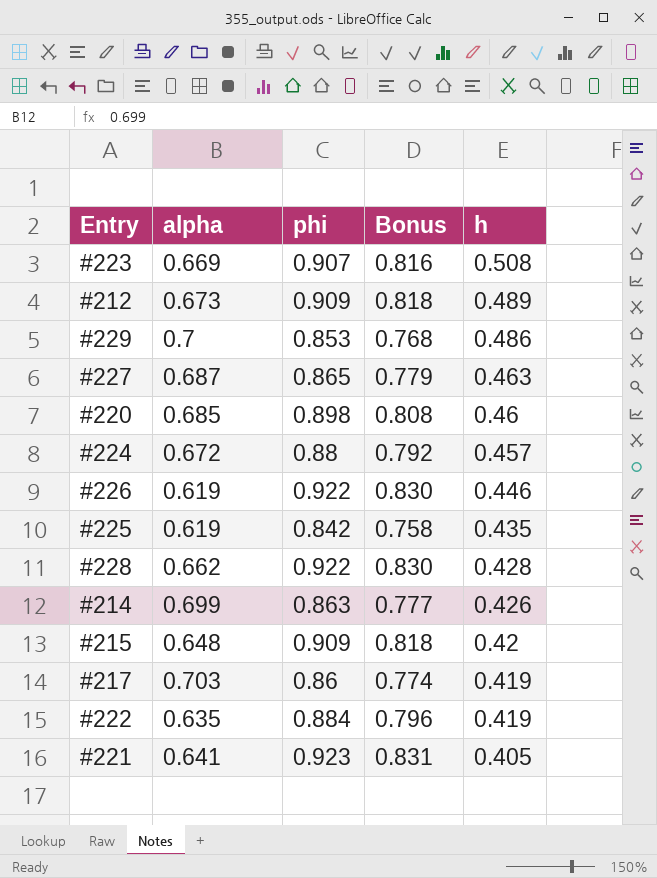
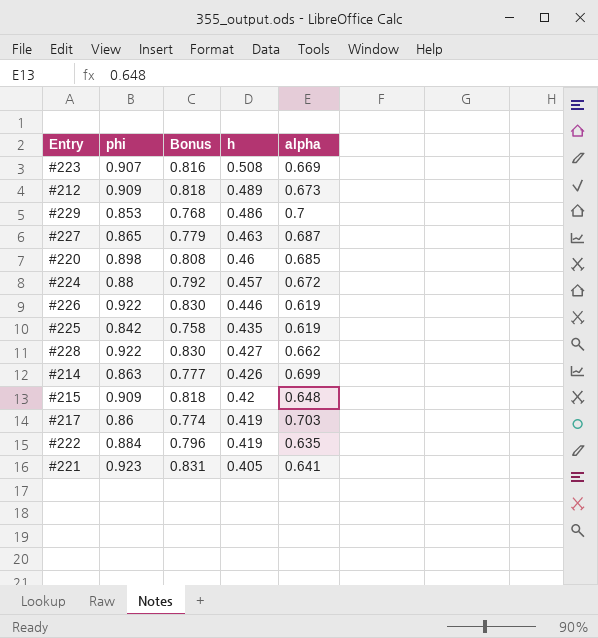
column alpha | position: 2 -> 5
#228 | h: 0.428 -> 0.427

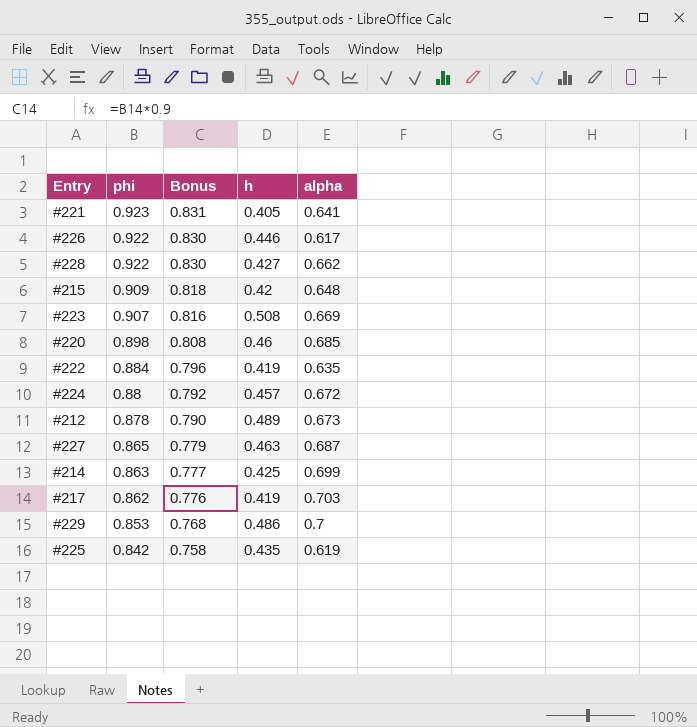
row order: h descending -> phi descending
#226 | alpha: 0.619 -> 0.617
#212 | phi: 0.909 -> 0.878
#212 | Bonus: 0.818 -> 0.790
#214 | h: 0.426 -> 0.425
#217 | phi: 0.86 -> 0.862
#217 | Bonus: 0.774 -> 0.776

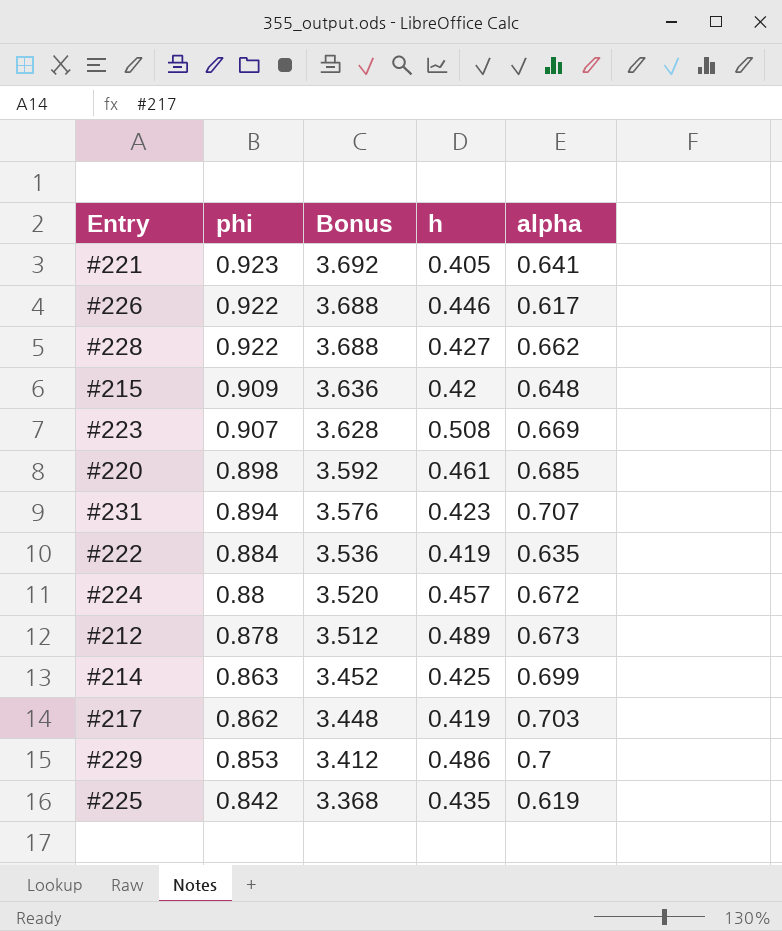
column Bonus | formula: [phi] * 0.9 -> [phi] * 4
row #227: 0.865 | 0.779 | 0.463 | 0.687 -> none
#220 | h: 0.46 -> 0.461
row #231: none -> 0.894 | 3.576 | 0.423 | 0.707

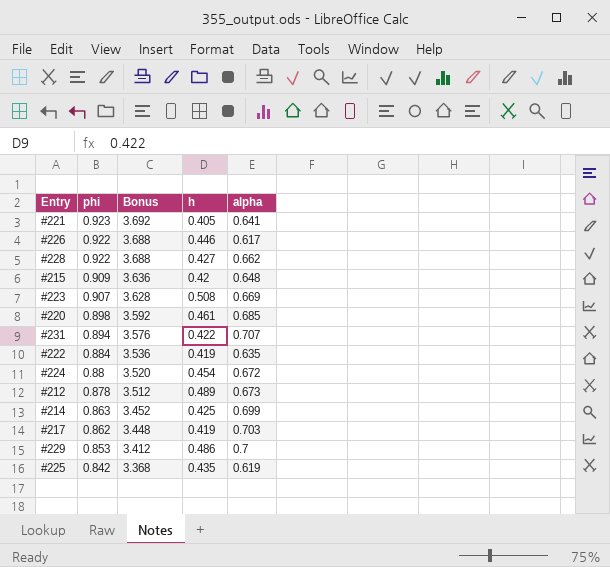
#231 | h: 0.423 -> 0.422
#224 | h: 0.457 -> 0.454

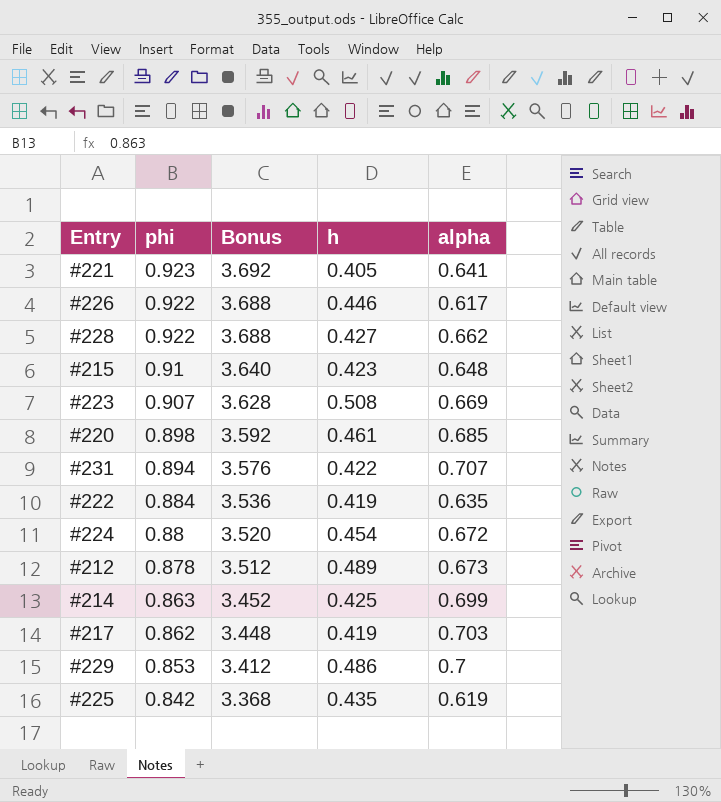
#215 | phi: 0.909 -> 0.91
#215 | Bonus: 3.636 -> 3.640
#215 | h: 0.42 -> 0.423

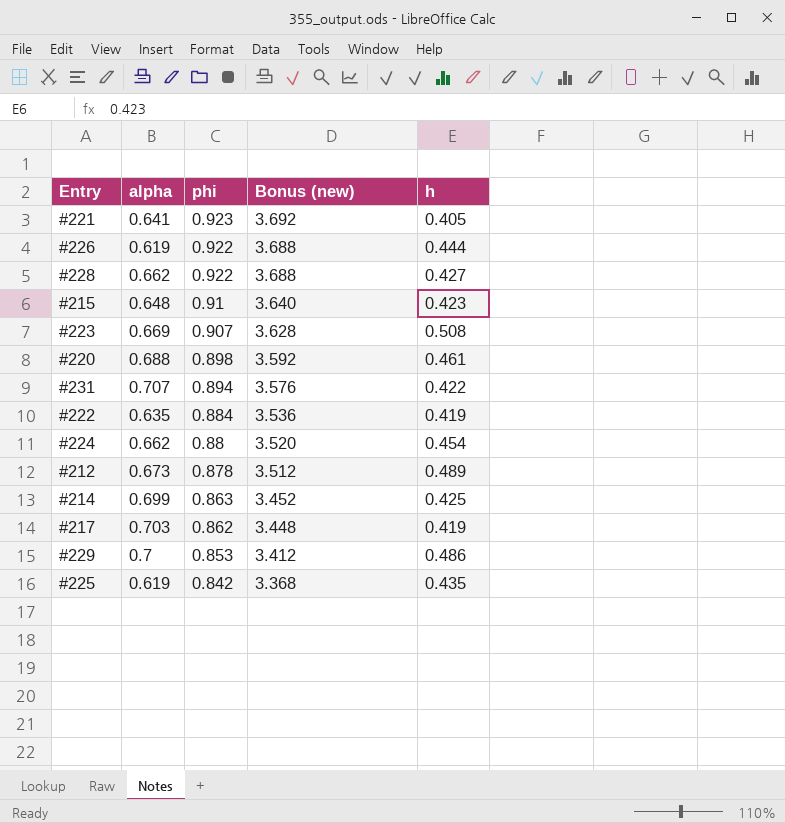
column alpha | position: 5 -> 2
column name: Bonus -> Bonus (new)
#226 | alpha: 0.617 -> 0.619
#226 | h: 0.446 -> 0.444
#220 | alpha: 0.685 -> 0.688
#224 | alpha: 0.672 -> 0.662

